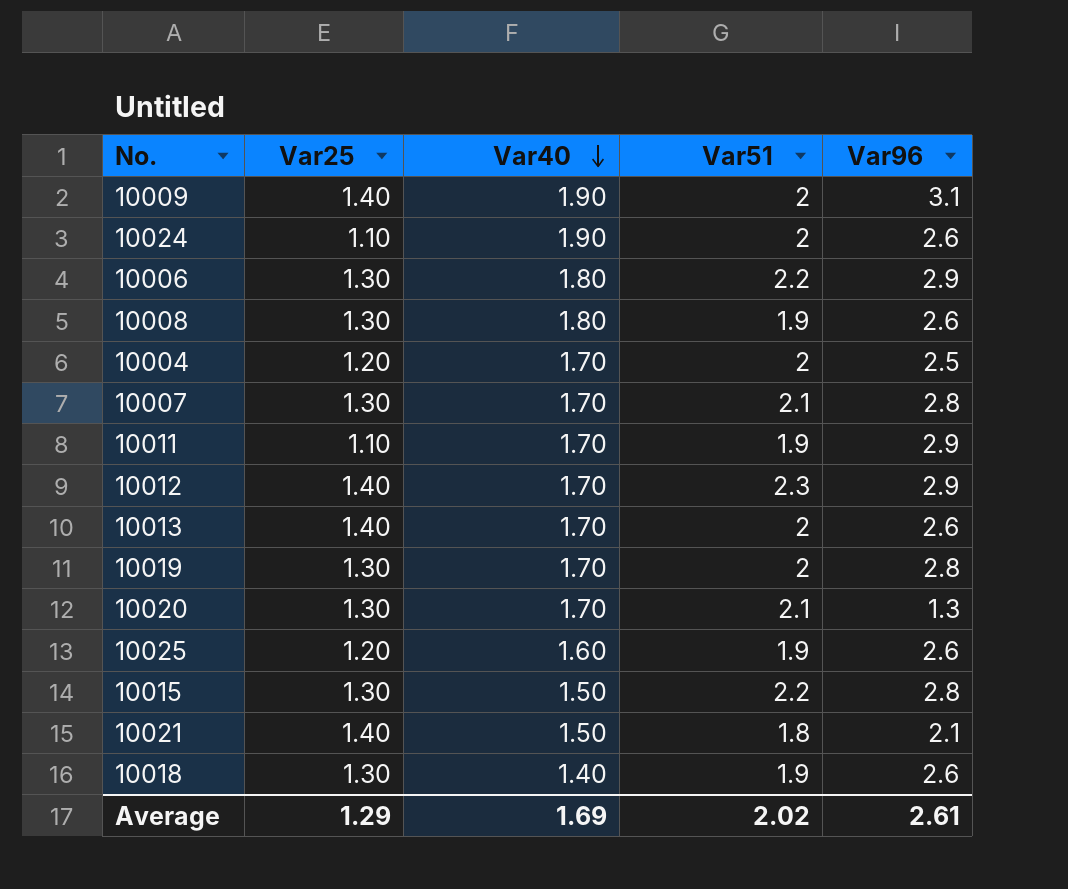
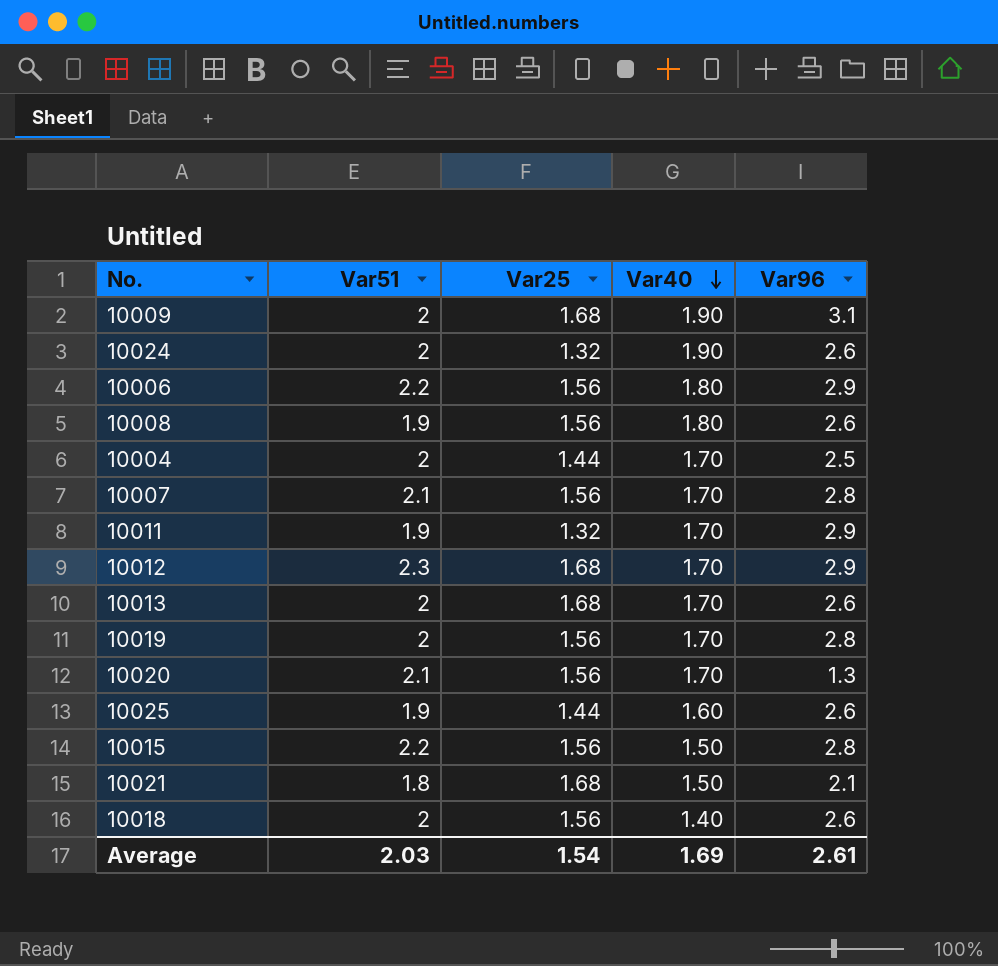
column Var51 | position: 4 -> 2
10009 | Var25: 1.40 -> 1.68
10024 | Var25: 1.10 -> 1.32
10006 | Var25: 1.30 -> 1.56
10008 | Var25: 1.30 -> 1.56
10004 | Var25: 1.20 -> 1.44
10007 | Var25: 1.30 -> 1.56
10011 | Var25: 1.10 -> 1.32
10012 | Var25: 1.40 -> 1.68
10013 | Var25: 1.40 -> 1.68
10019 | Var25: 1.30 -> 1.56
10020 | Var25: 1.30 -> 1.56
10025 | Var25: 1.20 -> 1.44
10015 | Var25: 1.30 -> 1.56
10021 | Var25: 1.40 -> 1.68
10018 | Var51: 1.9 -> 2
10018 | Var25: 1.30 -> 1.56
Average | Var51: 2.02 -> 2.03
Average | Var25: 1.29 -> 1.54

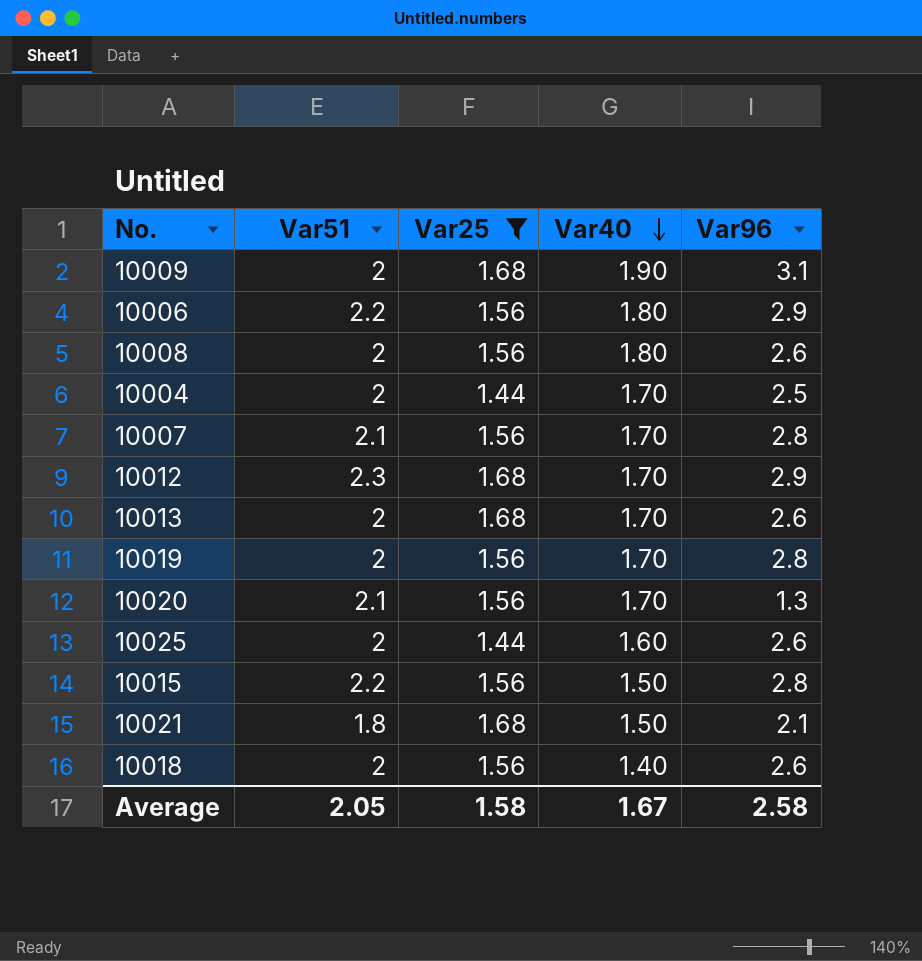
filter: none -> Var25 != 1.32
10008 | Var51: 1.9 -> 2
10025 | Var51: 1.9 -> 2
Average | Var51: 2.03 -> 2.05
Average | Var25: 1.54 -> 1.58
Average | Var40: 1.69 -> 1.67
Average | Var96: 2.61 -> 2.58

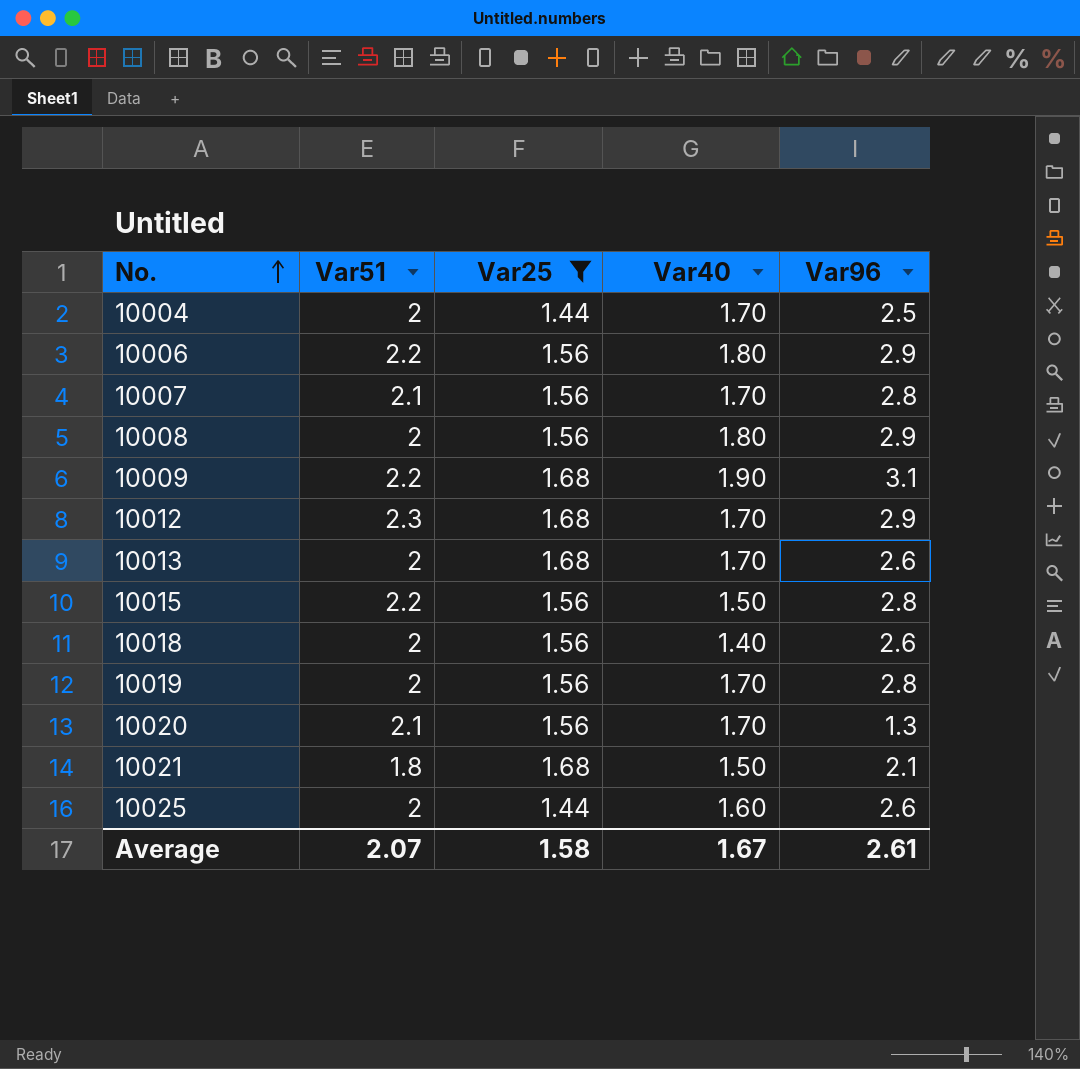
row order: Var40 descending -> No. ascending
10008 | Var96: 2.6 -> 2.9
10009 | Var51: 2 -> 2.2
Average | Var51: 2.05 -> 2.07
Average | Var96: 2.58 -> 2.61

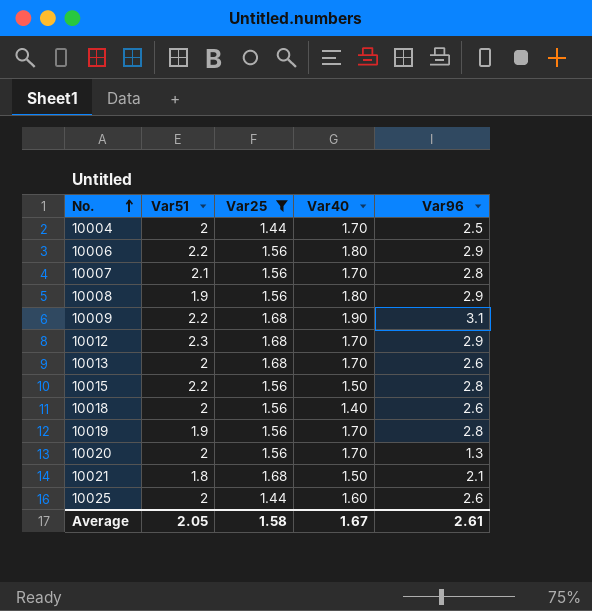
10008 | Var51: 2 -> 1.9
10019 | Var51: 2 -> 1.9
10020 | Var51: 2.1 -> 2
Average | Var51: 2.07 -> 2.05

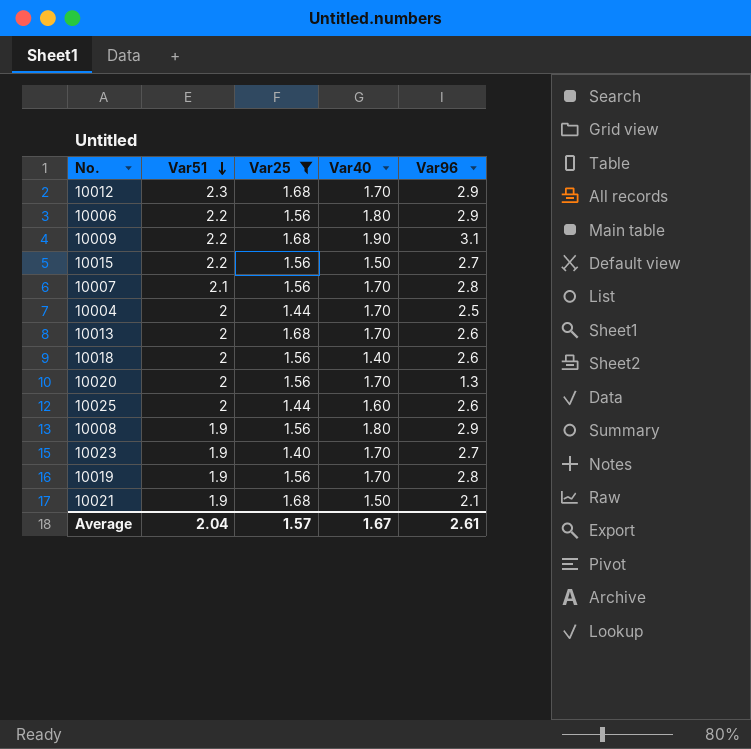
row order: No. ascending -> Var51 descending
10015 | Var96: 2.8 -> 2.7
row 10023: none -> 1.9 | 1.40 | 1.70 | 2.7
10021 | Var51: 1.8 -> 1.9
Average | Var51: 2.05 -> 2.04
Average | Var25: 1.58 -> 1.57

